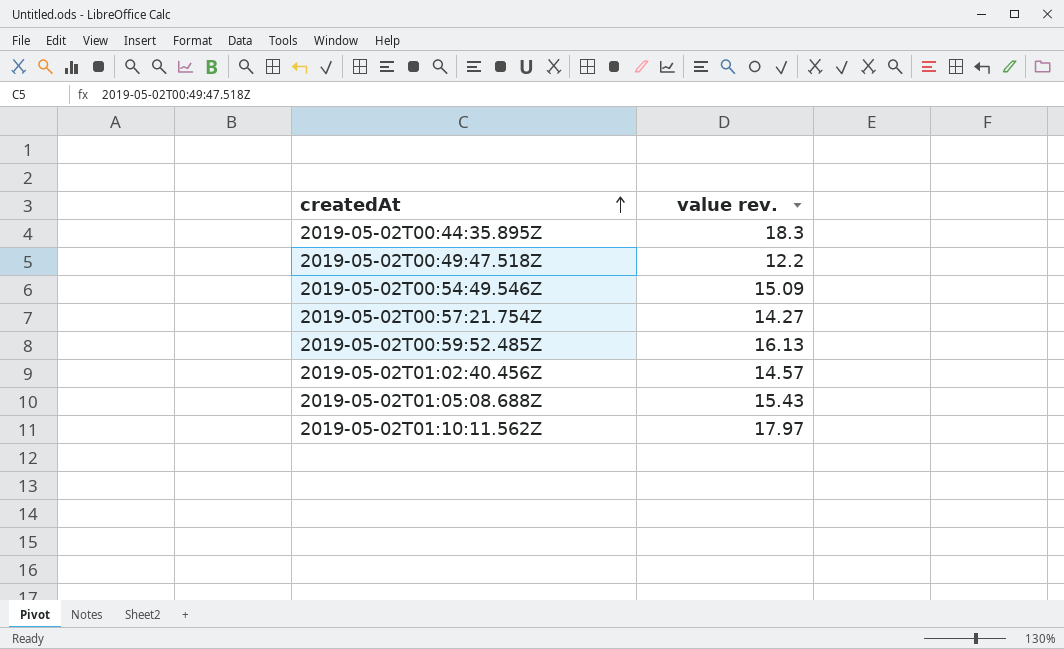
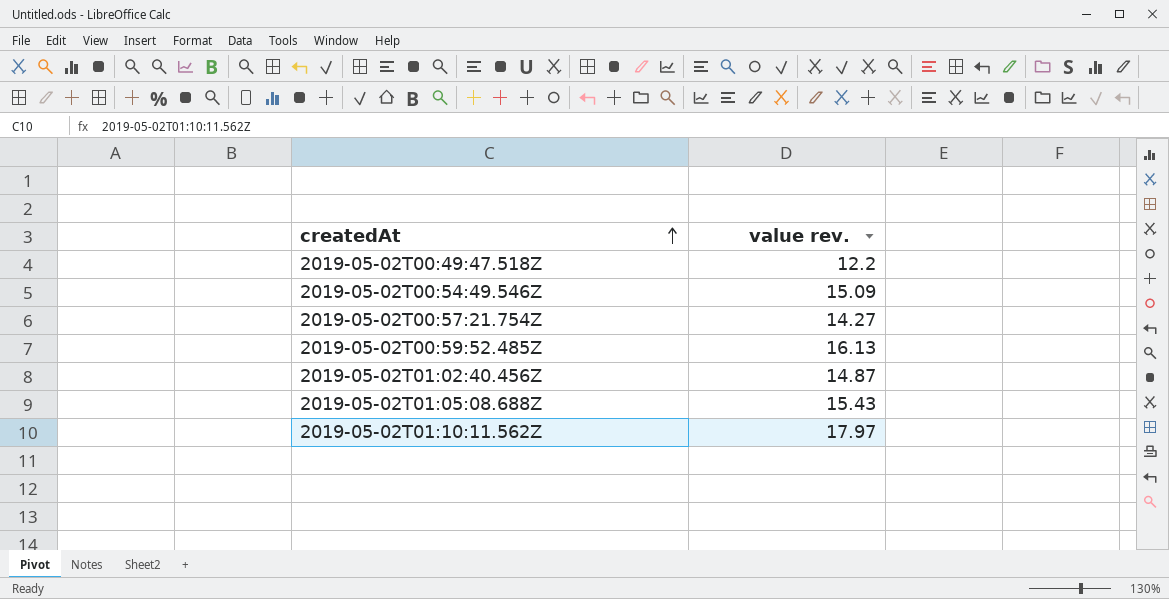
row 2019-05-02T00:44:35.895Z: 18.3 -> none
2019-05-02T01:02:40.456Z | value rev.: 14.57 -> 14.87

